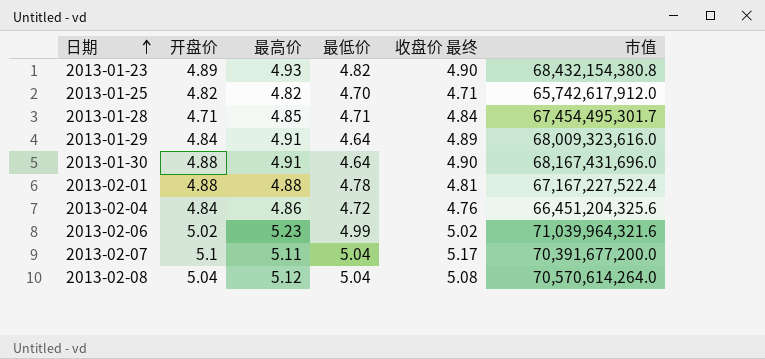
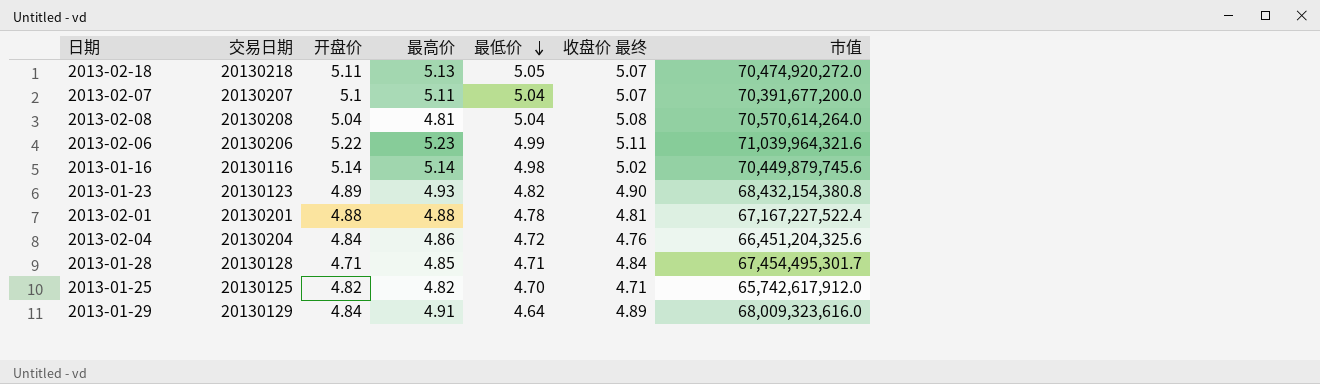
row order: 日期 ascending -> 最低价 descending
column 交易日期 | position: none -> 2
row 2013-01-30: 4.88 | 4.91 | 4.64 | 4.90 | 68,167,431,696.0 -> none
row 2013-02-18: none -> 20130218 | 5.11 | 5.13 | 5.05 | 5.07 | 70,474,920,272.0
2013-02-07 | 收盘价 最终: 5.17 -> 5.07
2013-02-08 | 最高价: 5.12 -> 4.81
2013-02-06 | 开盘价: 5.02 -> 5.22
2013-02-06 | 收盘价 最终: 5.02 -> 5.11
row 2013-01-16: none -> 20130116 | 5.14 | 5.14 | 4.98 | 5.02 | 70,449,879,745.6

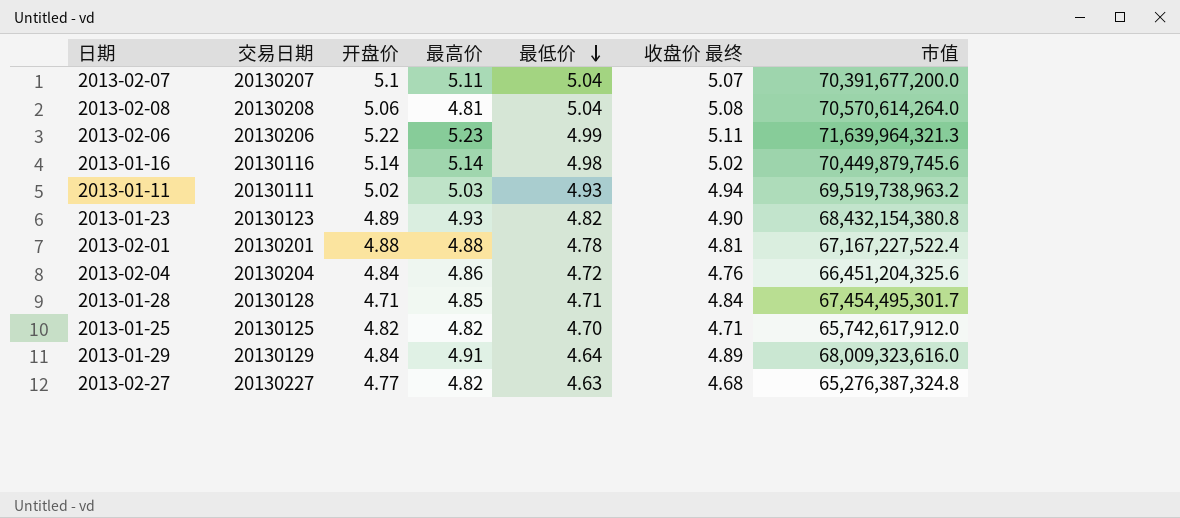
row 2013-02-18: 20130218 | 5.11 | 5.13 | 5.05 | 5.07 | 70,474,920,272.0 -> none
2013-02-08 | 开盘价: 5.04 -> 5.06
2013-02-06 | 市值: 71,039,964,321.6 -> 71,639,964,321.3
row 2013-01-11: none -> 20130111 | 5.02 | 5.03 | 4.93 | 4.94 | 69,519,738,963.2
row 2013-02-27: none -> 20130227 | 4.77 | 4.82 | 4.63 | 4.68 | 65,276,387,324.8

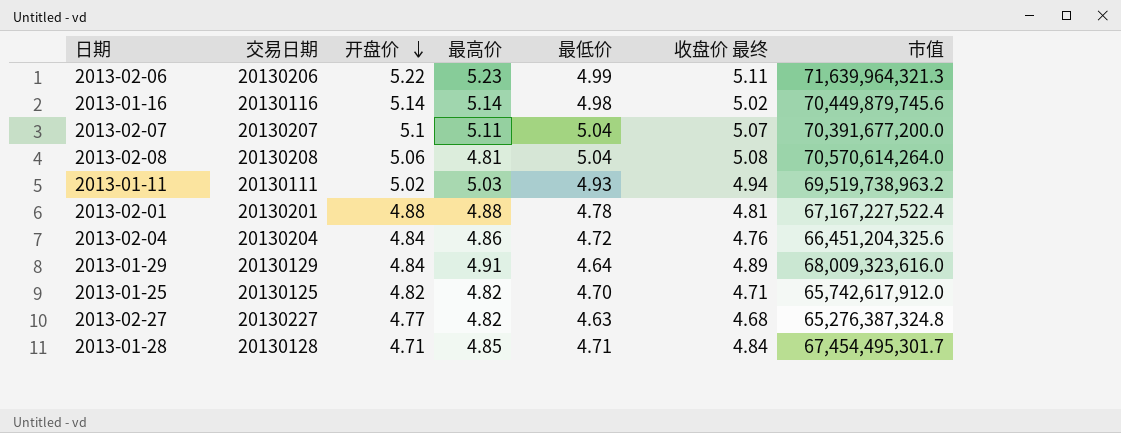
row order: 最低价 descending -> 开盘价 descending
row 2013-01-23: 20130123 | 4.89 | 4.93 | 4.82 | 4.90 | 68,432,154,380.8 -> none

